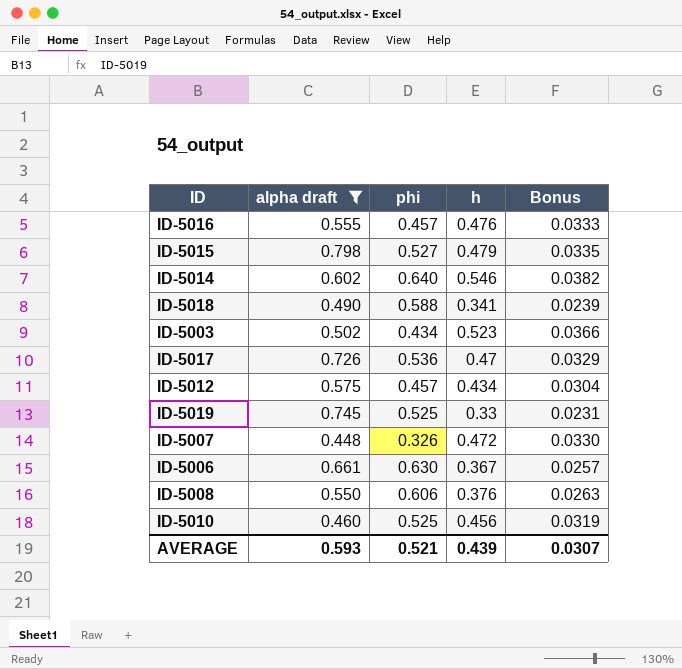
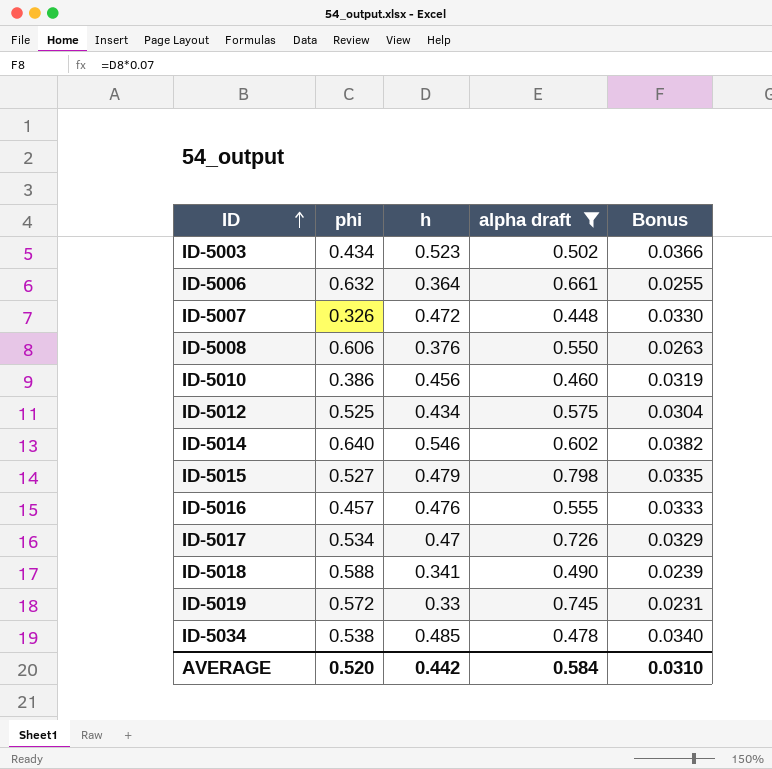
row order: none -> ID ascending
column alpha draft | position: 2 -> 4
ID-5006 | phi: 0.630 -> 0.632
ID-5006 | h: 0.367 -> 0.364
ID-5006 | Bonus: 0.0257 -> 0.0255
ID-5010 | phi: 0.525 -> 0.386
ID-5012 | phi: 0.457 -> 0.525
ID-5017 | phi: 0.536 -> 0.534
ID-5019 | phi: 0.525 -> 0.572
row ID-5034: none -> 0.538 | 0.485 | 0.478 | 0.0340
AVERAGE | phi: 0.521 -> 0.520
AVERAGE | h: 0.439 -> 0.442
AVERAGE | alpha draft: 0.593 -> 0.584
AVERAGE | Bonus: 0.0307 -> 0.0310

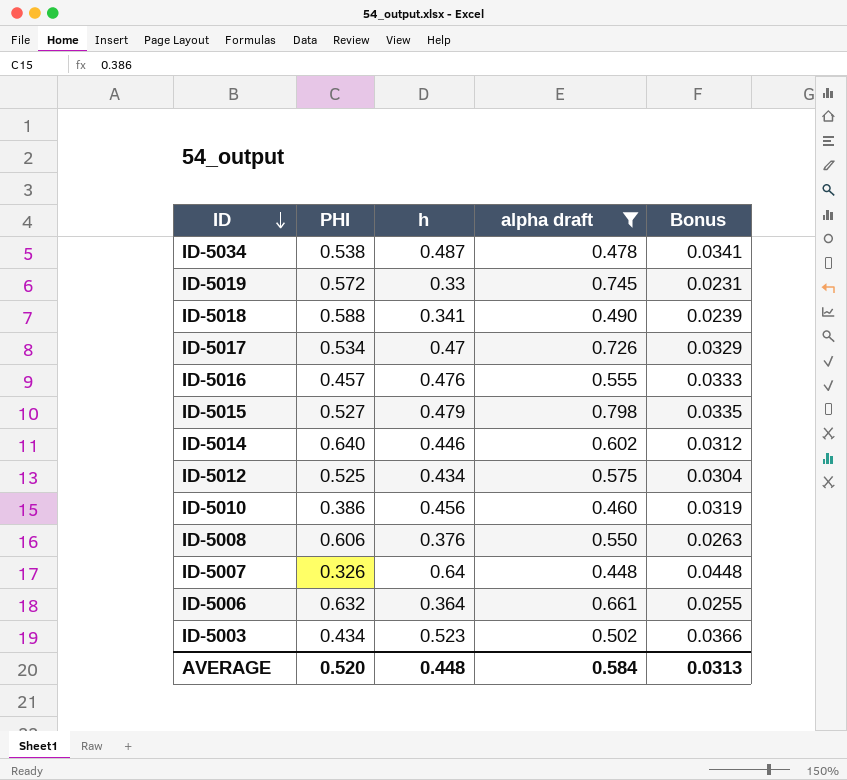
row order: ID ascending -> ID descending
column name: phi -> PHI
ID-5034 | h: 0.485 -> 0.487
ID-5034 | Bonus: 0.0340 -> 0.0341
ID-5014 | h: 0.546 -> 0.446
ID-5014 | Bonus: 0.0382 -> 0.0312
ID-5007 | h: 0.472 -> 0.64
ID-5007 | Bonus: 0.0330 -> 0.0448
AVERAGE | h: 0.442 -> 0.448
AVERAGE | Bonus: 0.0310 -> 0.0313

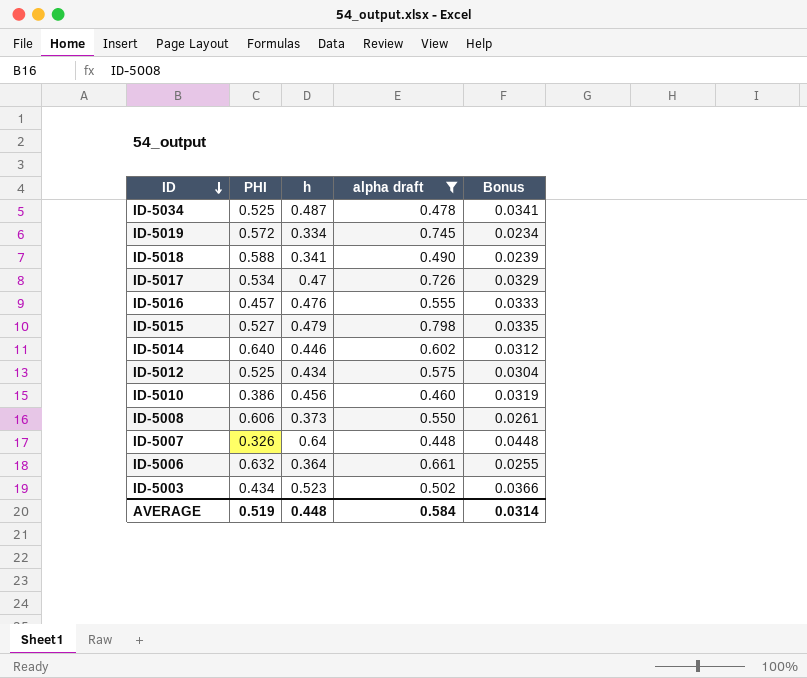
ID-5034 | PHI: 0.538 -> 0.525
ID-5019 | h: 0.33 -> 0.334
ID-5019 | Bonus: 0.0231 -> 0.0234
ID-5008 | h: 0.376 -> 0.373
ID-5008 | Bonus: 0.0263 -> 0.0261
AVERAGE | PHI: 0.520 -> 0.519
AVERAGE | Bonus: 0.0313 -> 0.0314

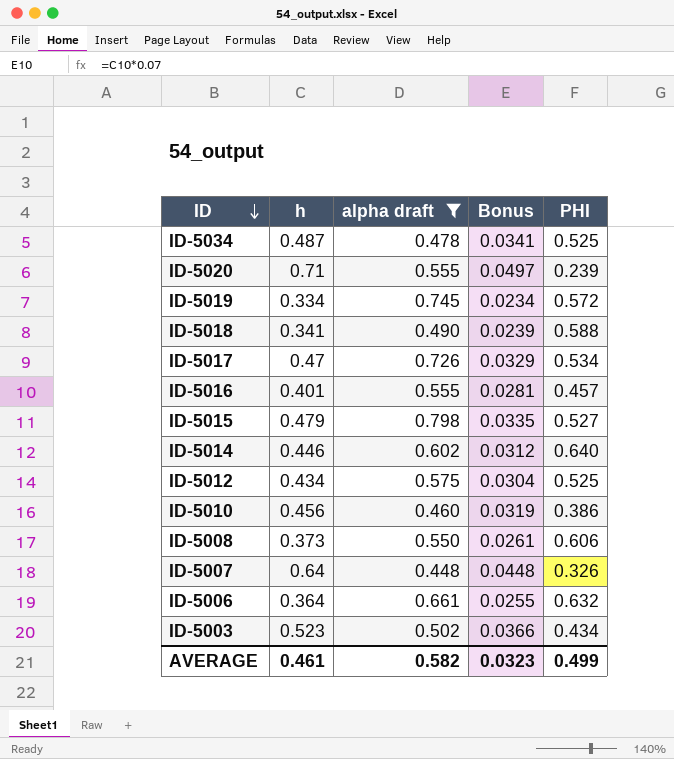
column PHI | position: 2 -> 5
row ID-5020: none -> 0.71 | 0.555 | 0.0497 | 0.239
ID-5016 | h: 0.476 -> 0.401
ID-5016 | Bonus: 0.0333 -> 0.0281
AVERAGE | h: 0.448 -> 0.461
AVERAGE | alpha draft: 0.584 -> 0.582
AVERAGE | Bonus: 0.0314 -> 0.0323
AVERAGE | PHI: 0.519 -> 0.499

